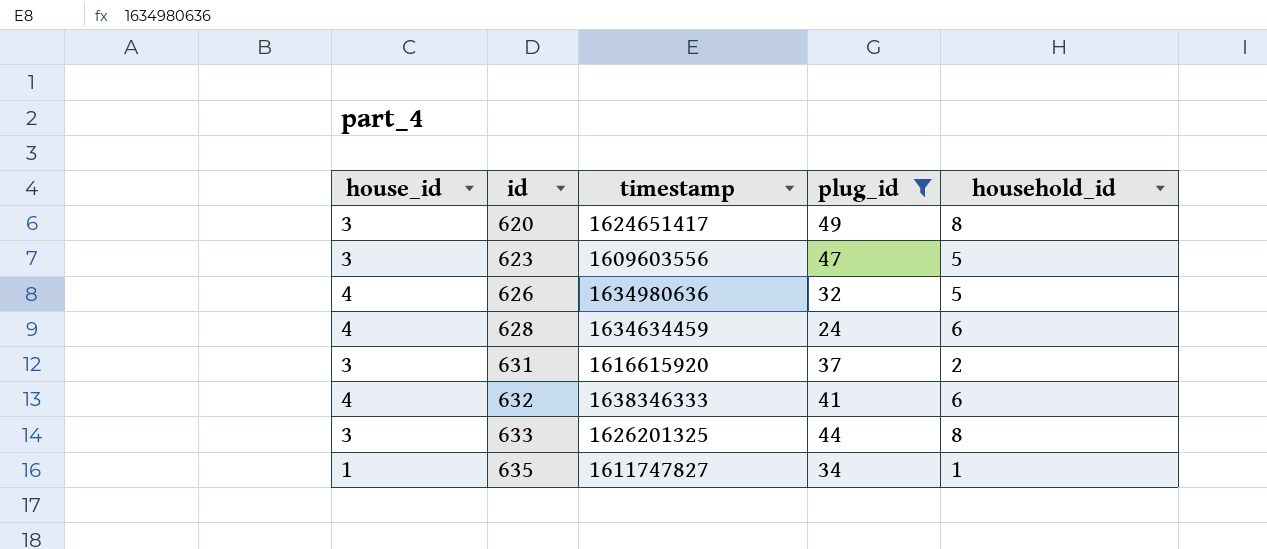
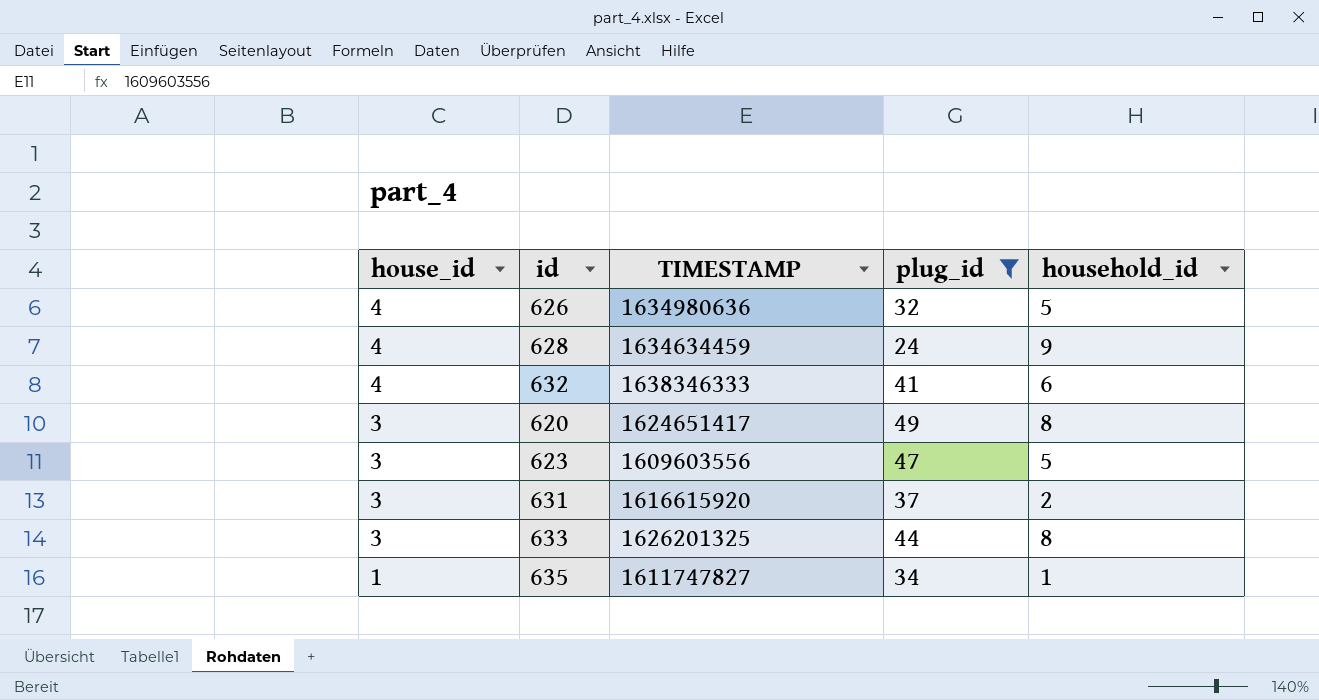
row order: id ascending -> house_id descending
column name: timestamp -> TIMESTAMP
628 | household_id: 6 -> 9

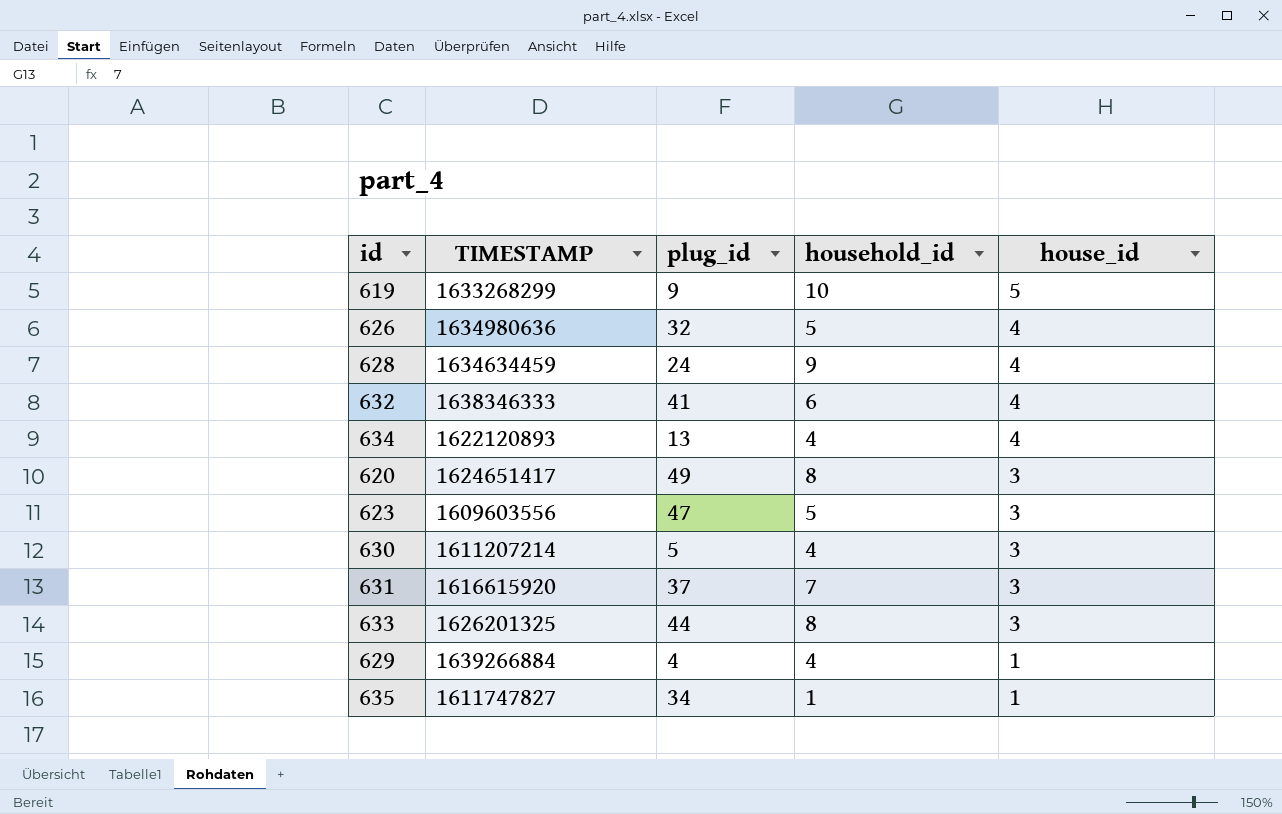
filter: plug_id >= 24 -> none
column house_id | position: 1 -> 5
631 | household_id: 2 -> 7

